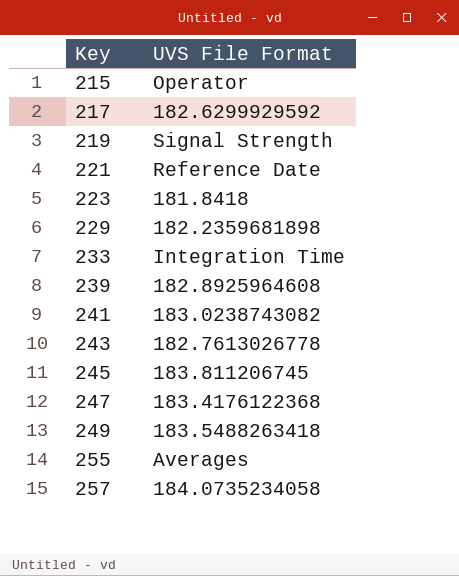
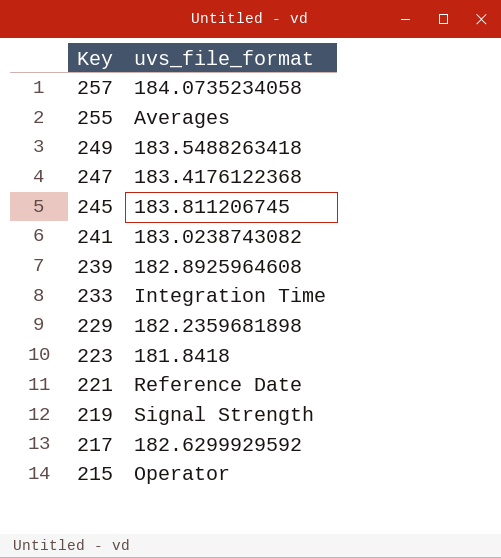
row order: Key ascending -> Key descending
column name: UVS File Format -> uvs_file_format
row 243: 182.7613026778 -> none

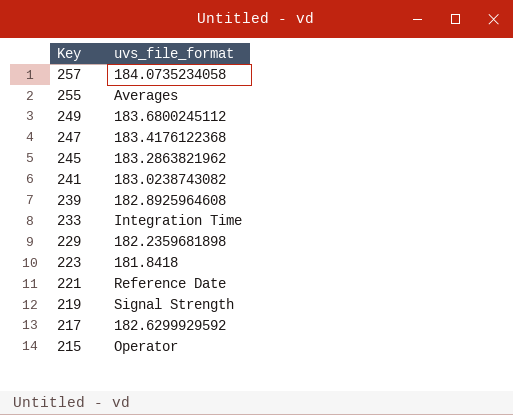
249 | uvs_file_format: 183.5488263418 -> 183.6800245112
245 | uvs_file_format: 183.811206745 -> 183.2863821962

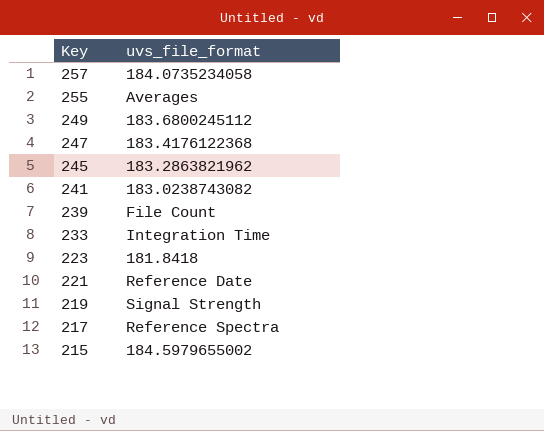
row 229: 182.2359681898 -> none
239 | uvs_file_format: 182.8925964608 -> File Count
217 | uvs_file_format: 182.6299929592 -> Reference Spectra
215 | uvs_file_format: Operator -> 184.5979655002

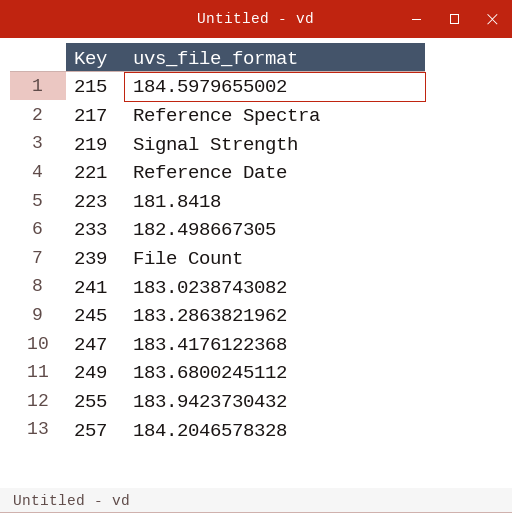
row order: Key descending -> Key ascending
233 | uvs_file_format: Integration Time -> 182.498667305
255 | uvs_file_format: Averages -> 183.9423730432
257 | uvs_file_format: 184.0735234058 -> 184.2046578328

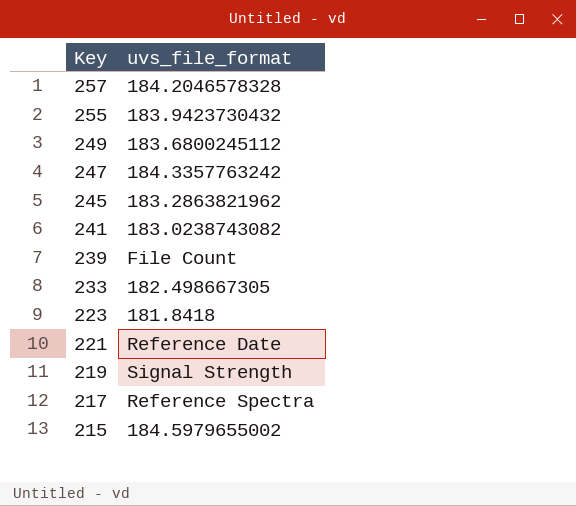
row order: Key ascending -> Key descending
247 | uvs_file_format: 183.4176122368 -> 184.3357763242

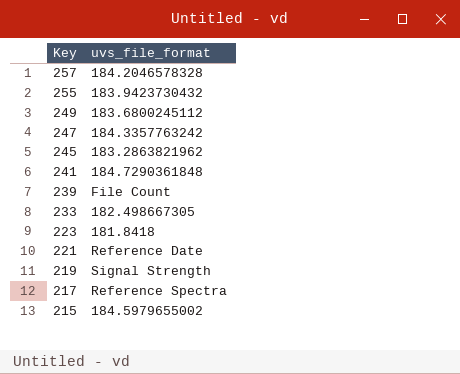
241 | uvs_file_format: 183.0238743082 -> 184.7290361848

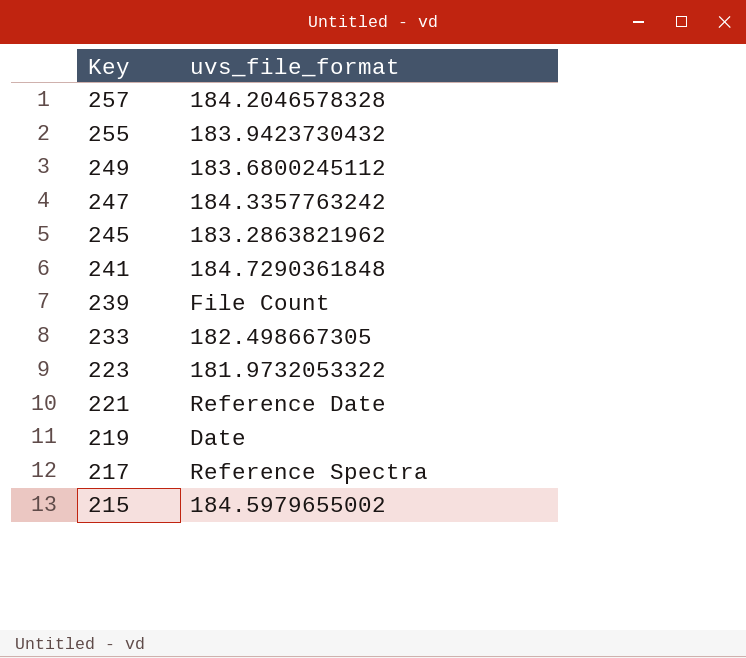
223 | uvs_file_format: 181.8418 -> 181.9732053322
219 | uvs_file_format: Signal Strength -> Date

